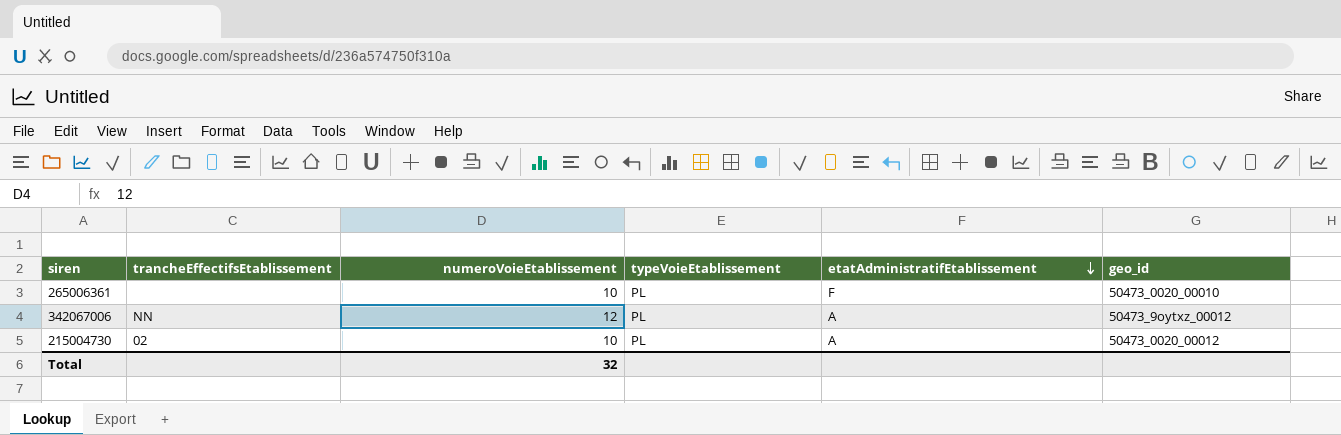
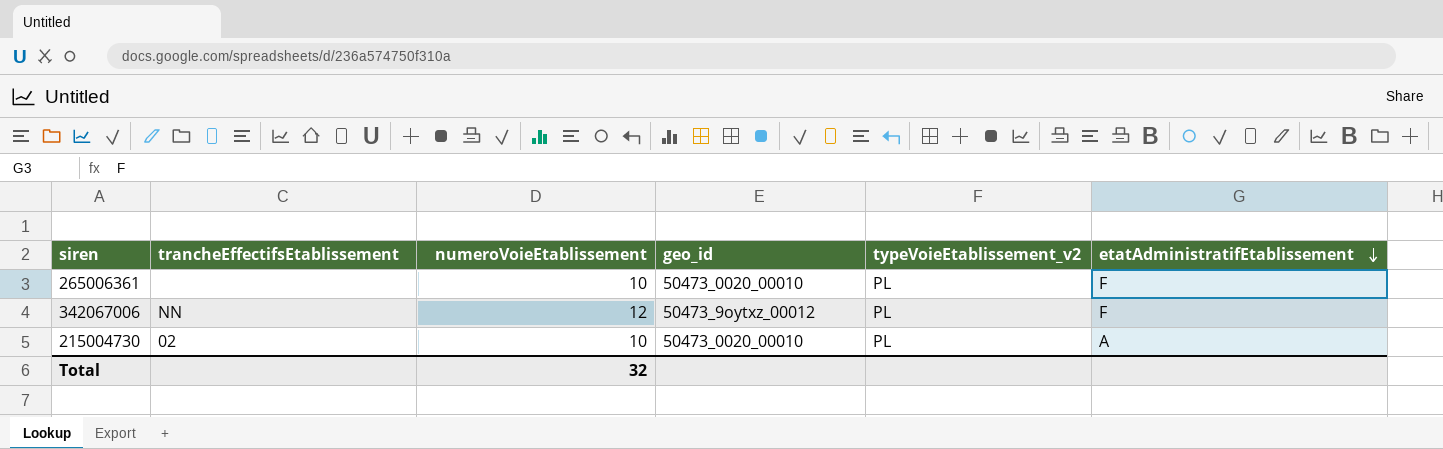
column geo_id | position: 6 -> 4
column name: typeVoieEtablissement -> typeVoieEtablissement_v2
342067006 | etatAdministratifEtablissement: A -> F
215004730 | geo_id: 50473_0020_00012 -> 50473_0020_00010

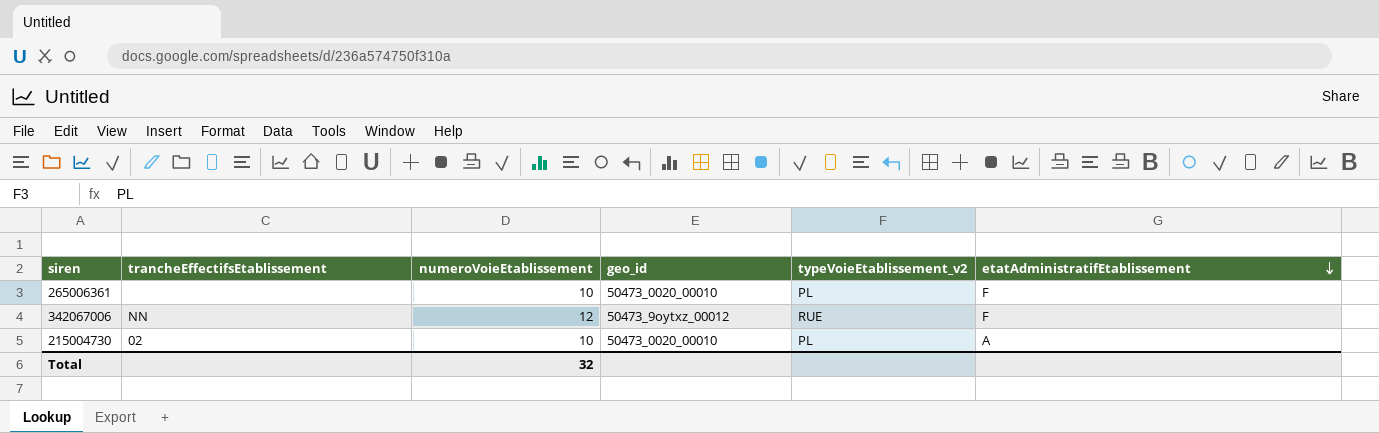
342067006 | typeVoieEtablissement_v2: PL -> RUE

